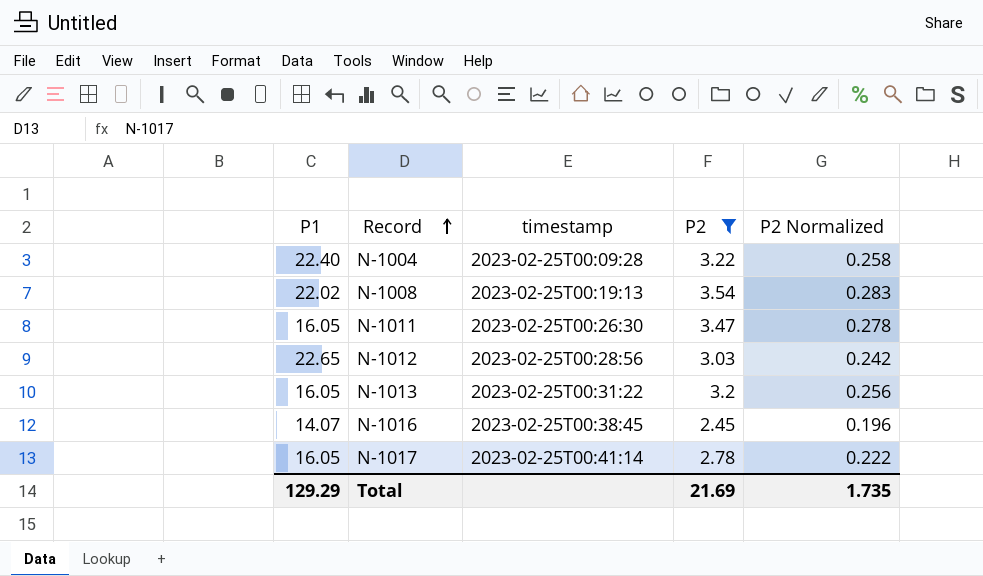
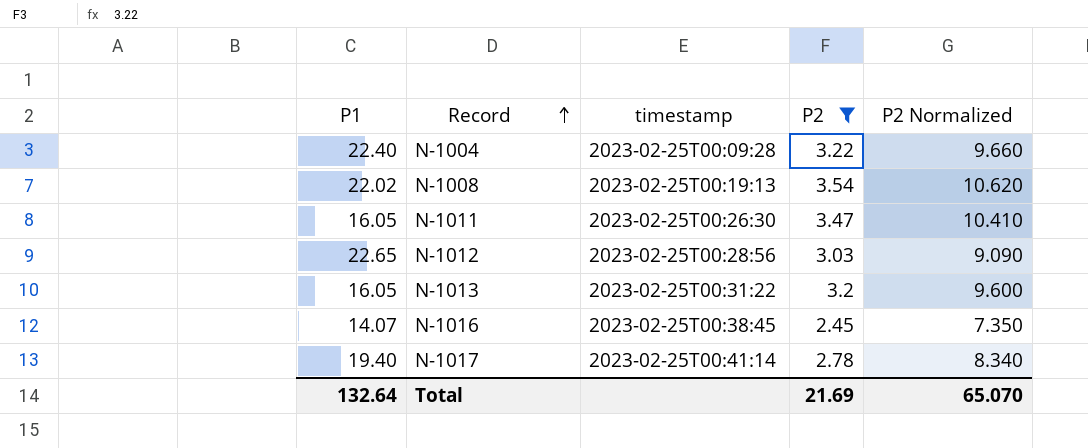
column P2 Normalized | formula: [P2] * 0.08 -> [P2] * 3
N-1017 | P1: 16.05 -> 19.40
Total | P1: 129.29 -> 132.64
Total | P2 Normalized: 1.735 -> 65.070

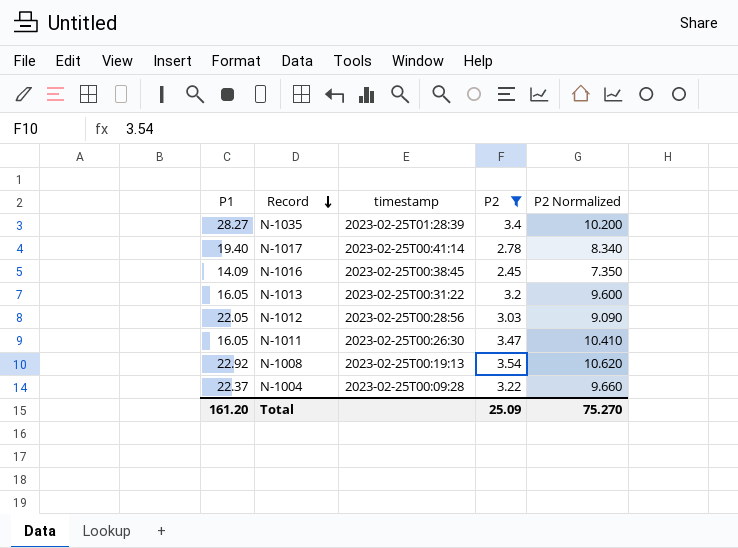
row order: Record ascending -> Record descending
row N-1035: none -> 28.27 | 2023-02-25T01:28:39 | 3.4 | 10.200
N-1016 | P1: 14.07 -> 14.09
N-1012 | P1: 22.65 -> 22.05
N-1008 | P1: 22.02 -> 22.92
N-1004 | P1: 22.40 -> 22.37
Total | P1: 132.64 -> 161.20
Total | P2: 21.69 -> 25.09
Total | P2 Normalized: 65.070 -> 75.270

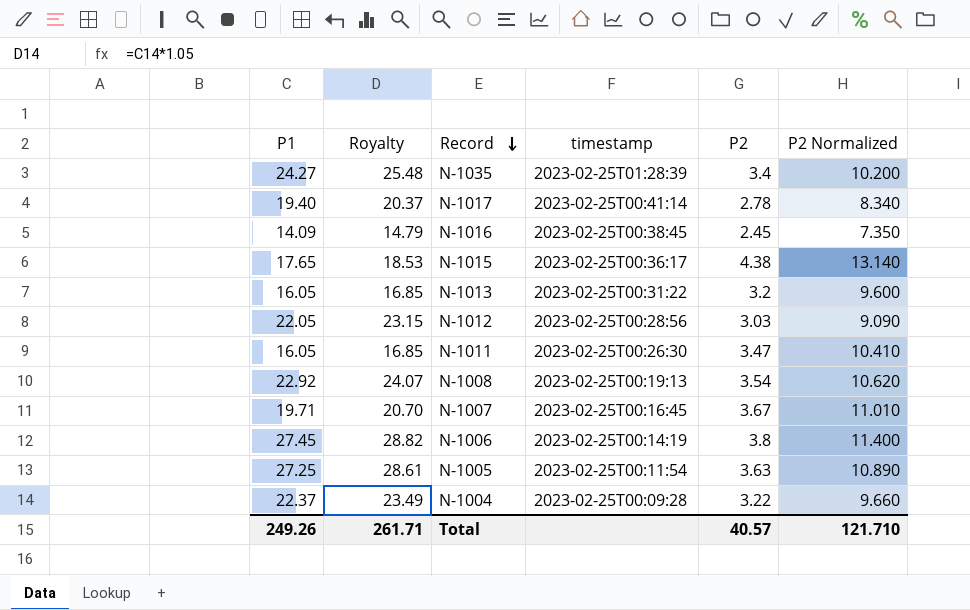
filter: P2 <= 3.54 -> none
column Royalty | formula: none -> [P1] * 1.05
N-1035 | P1: 28.27 -> 24.27
Total | P1: 161.20 -> 249.26
Total | P2: 25.09 -> 40.57
Total | P2 Normalized: 75.270 -> 121.710

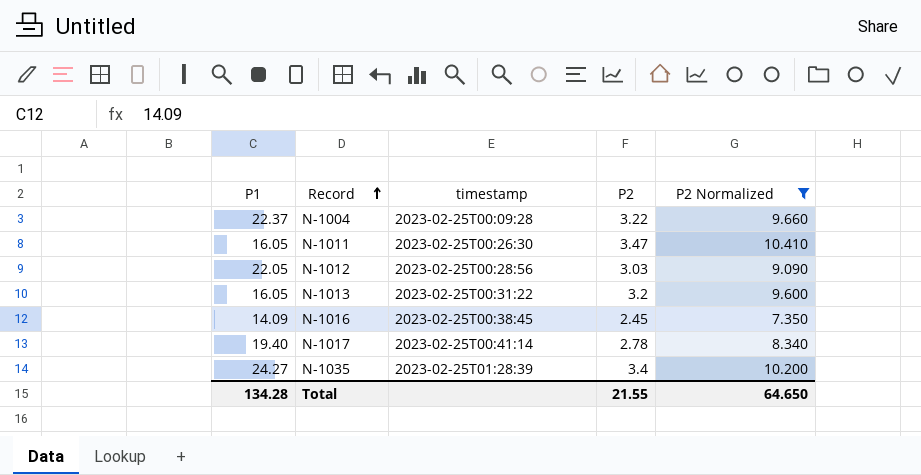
filter: none -> P2 Normalized <= 10.410
row order: Record descending -> Record ascending
column Royalty | formula: [P1] * 1.05 -> none
Total | P1: 249.26 -> 134.28
Total | P2: 40.57 -> 21.55
Total | P2 Normalized: 121.710 -> 64.650

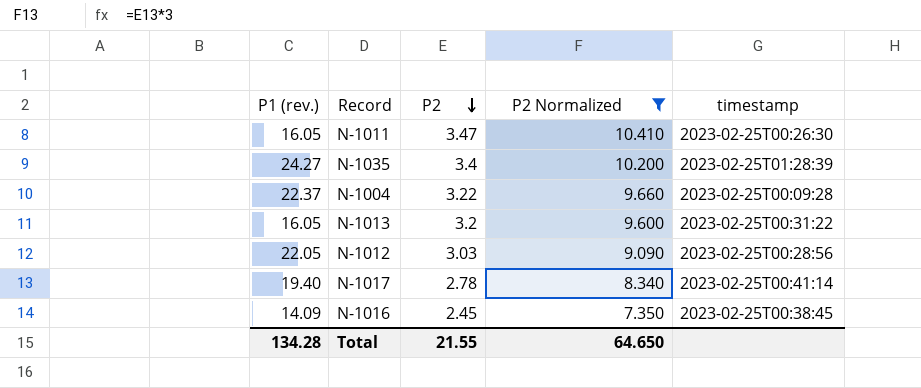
row order: Record ascending -> P2 descending
column name: P1 -> P1 (rev.)
column timestamp | position: 3 -> 5

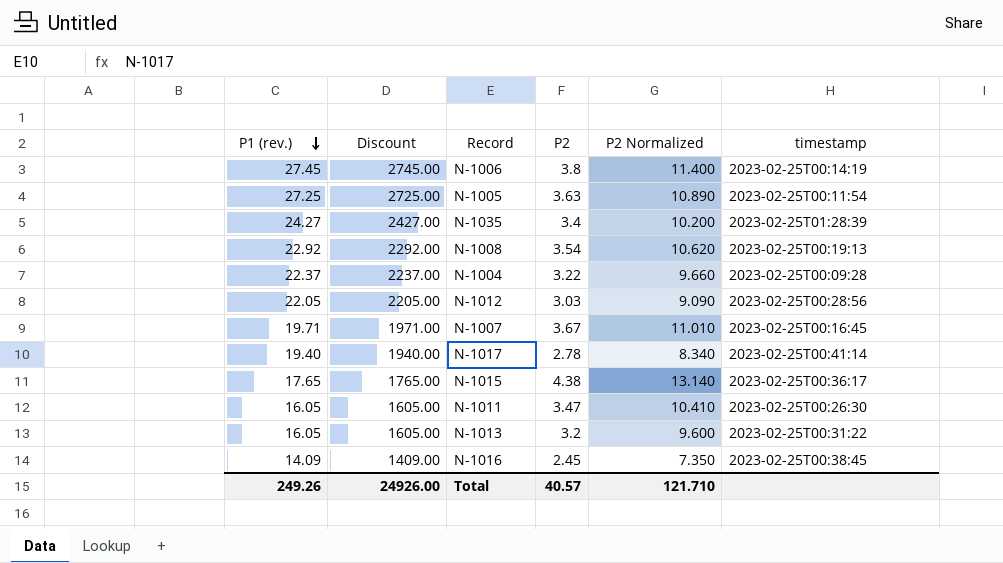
filter: P2 Normalized <= 10.410 -> none
row order: P2 descending -> P1 (rev.) descending
column Discount | formula: none -> [P1 (rev.)] * 100
Total | P1 (rev.): 134.28 -> 249.26
Total | P2: 21.55 -> 40.57
Total | P2 Normalized: 64.650 -> 121.710

